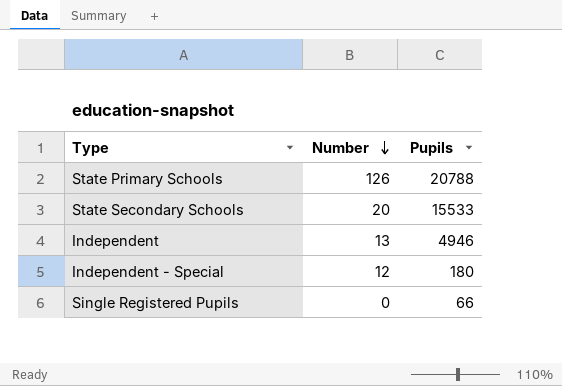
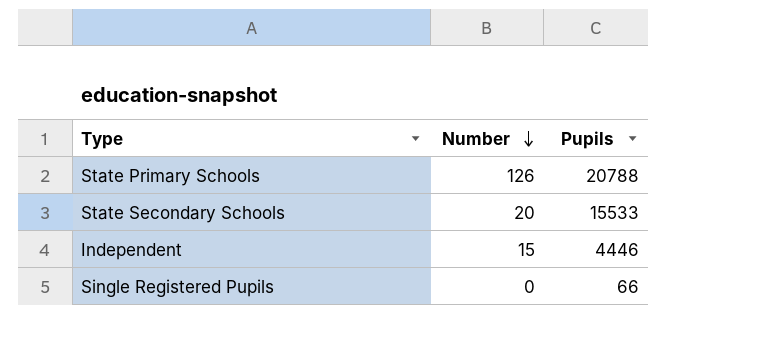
row Independent - Special: 12 | 180 -> none
Independent | Number: 13 -> 15
Independent | Pupils: 4946 -> 4446

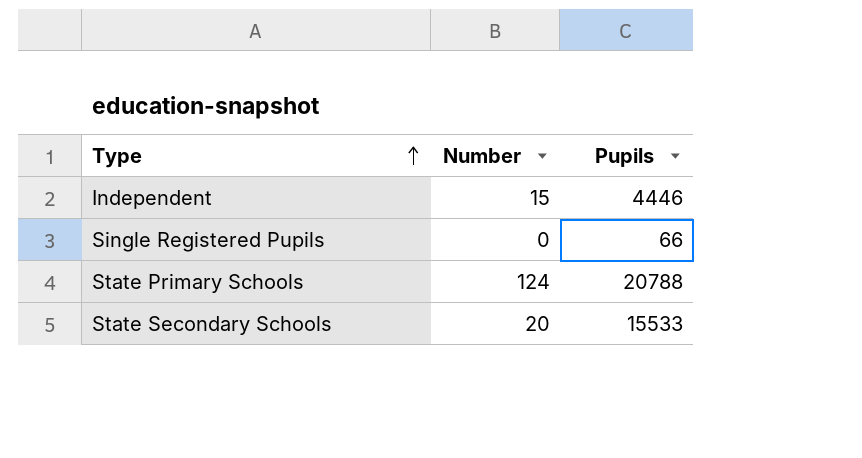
row order: Number descending -> Type ascending
State Primary Schools | Number: 126 -> 124

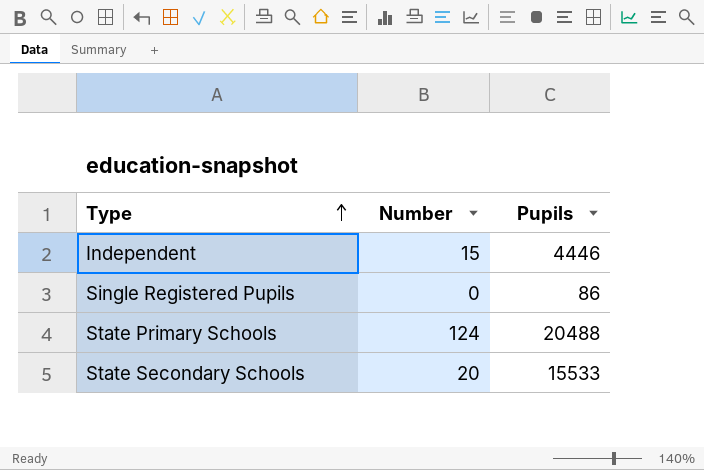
Single Registered Pupils | Pupils: 66 -> 86
State Primary Schools | Pupils: 20788 -> 20488

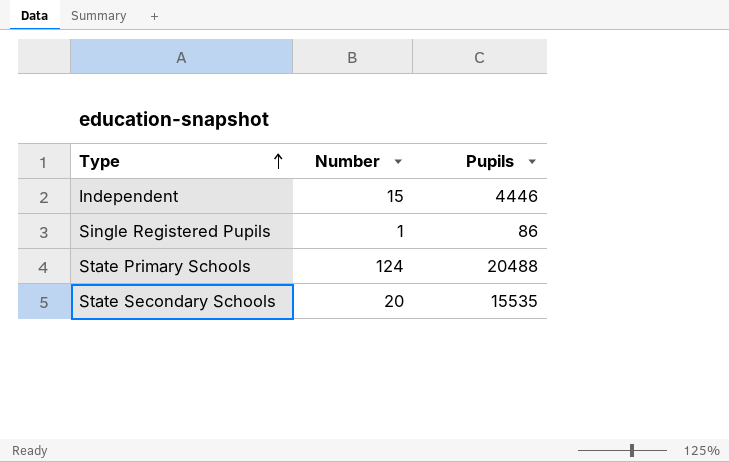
Single Registered Pupils | Number: 0 -> 1
State Secondary Schools | Pupils: 15533 -> 15535

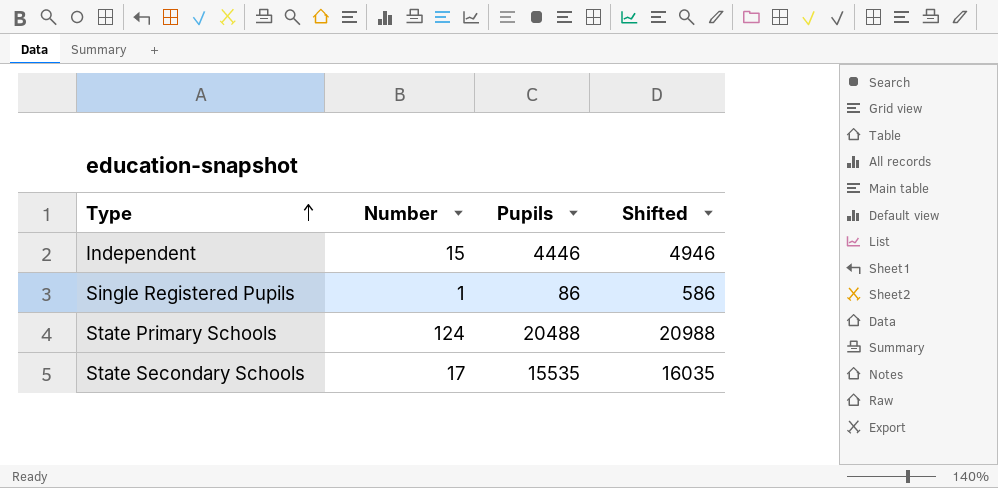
column Shifted | formula: none -> [Pupils] + 500
State Secondary Schools | Number: 20 -> 17

